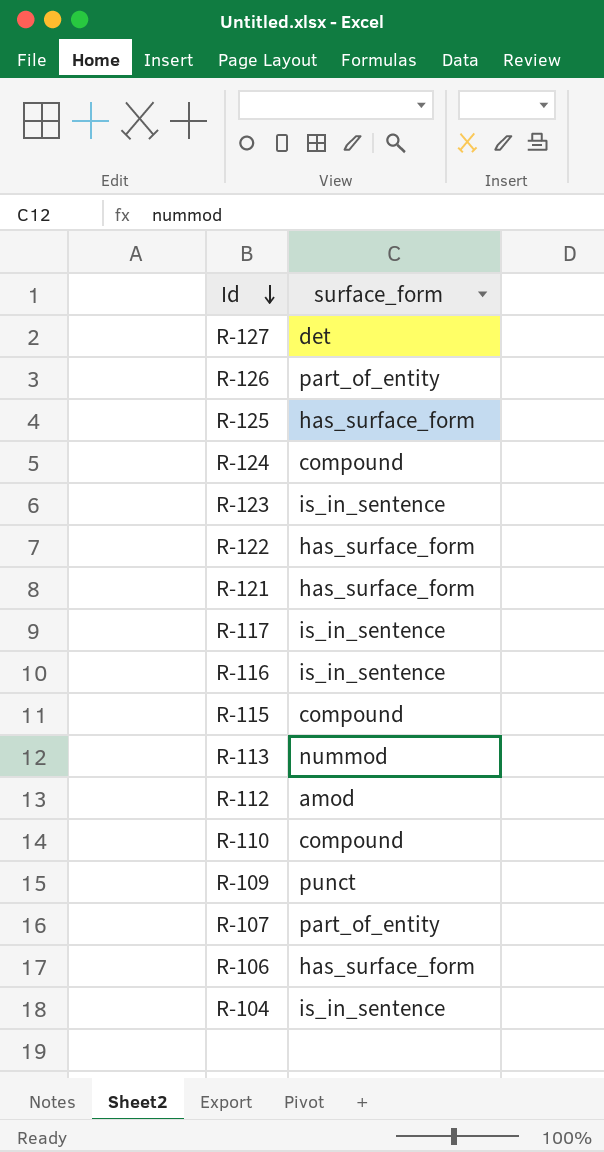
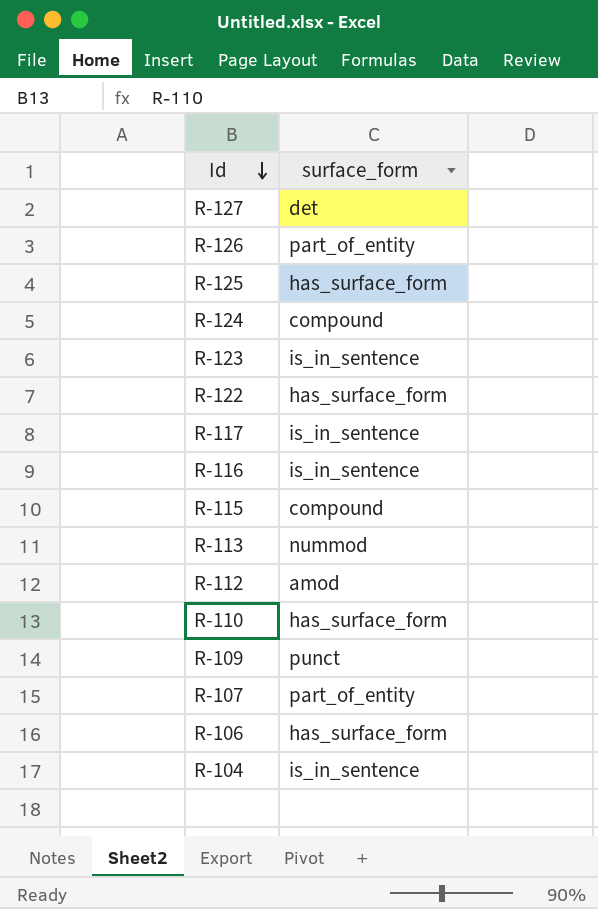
row R-121: has_surface_form -> none
R-110 | surface_form: compound -> has_surface_form

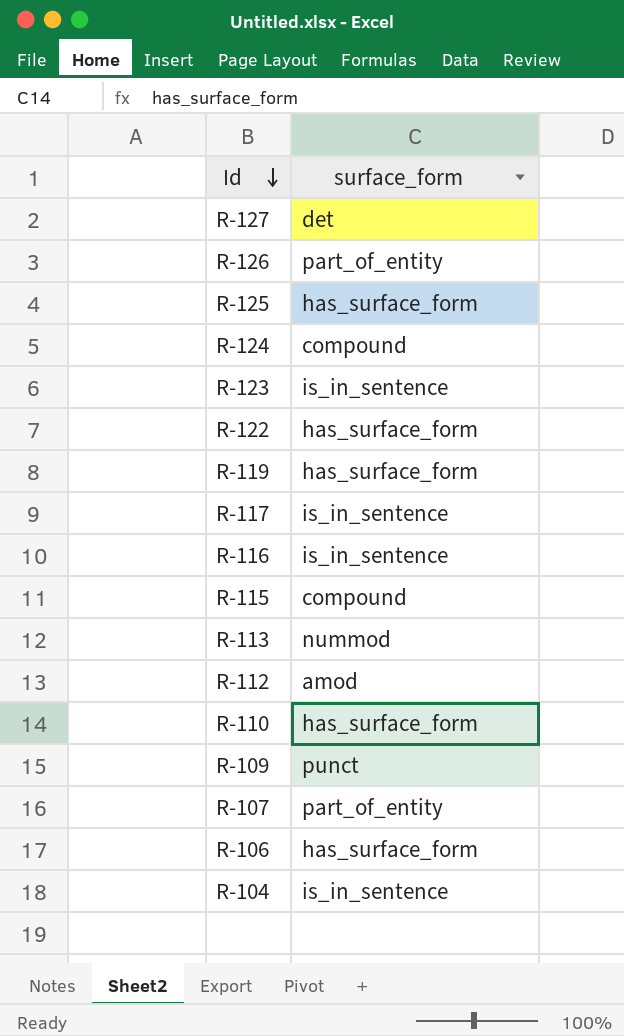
row R-119: none -> has_surface_form

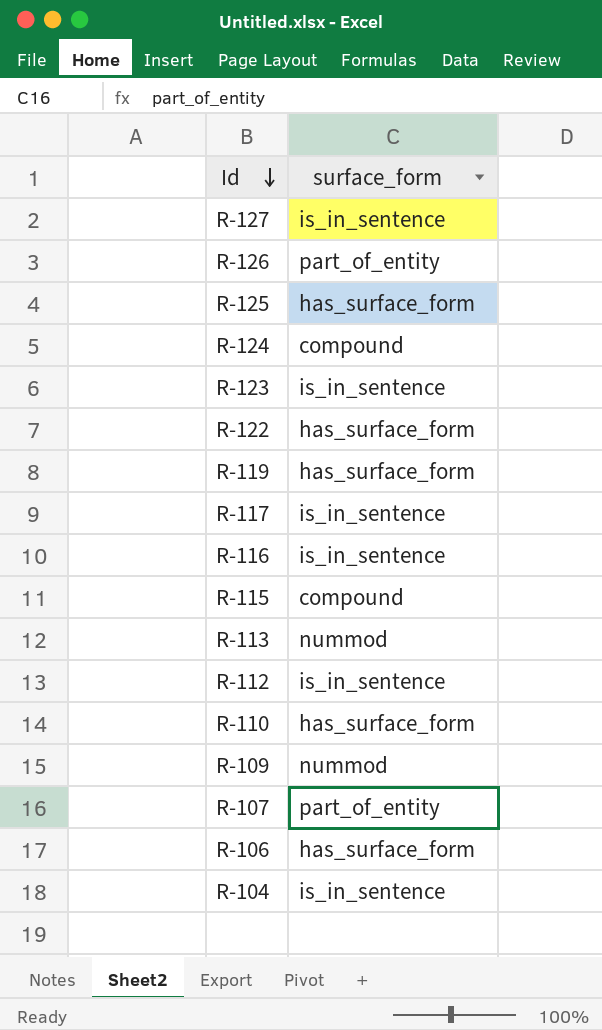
R-127 | surface_form: det -> is_in_sentence
R-112 | surface_form: amod -> is_in_sentence
R-109 | surface_form: punct -> nummod

